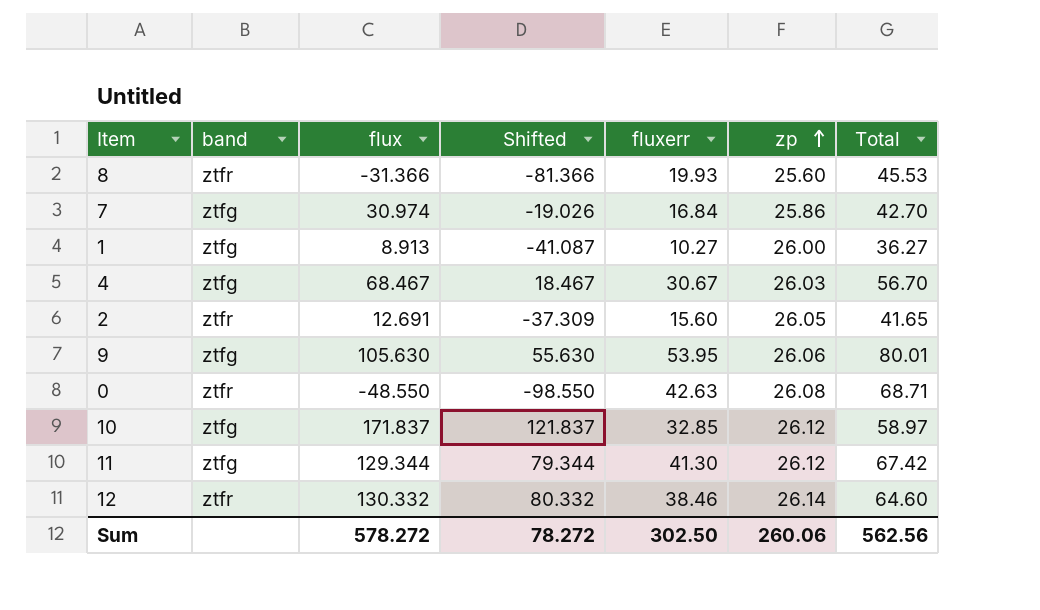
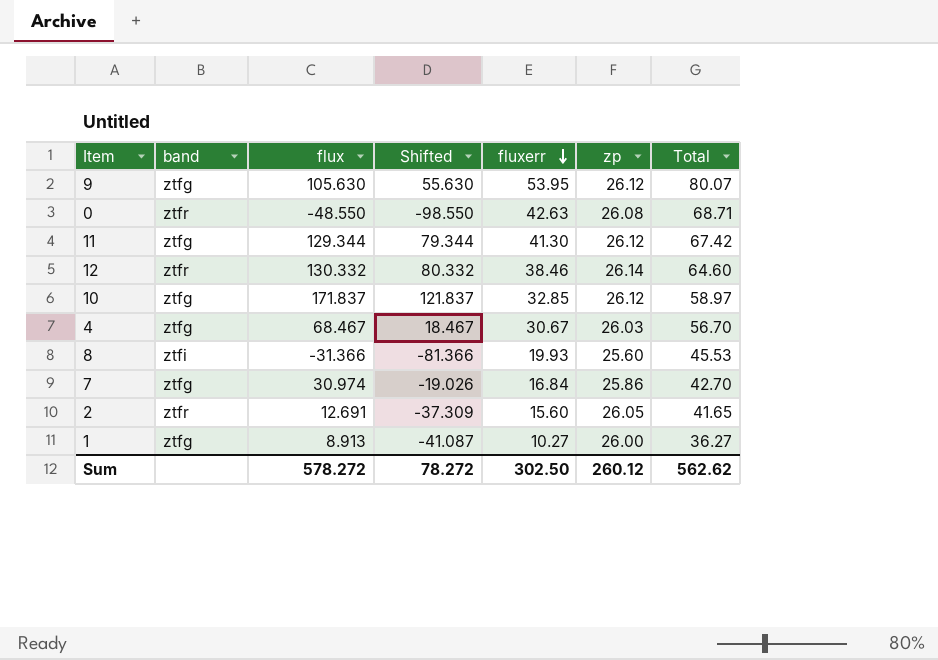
row order: zp ascending -> fluxerr descending
9 | zp: 26.06 -> 26.12
9 | Total: 80.01 -> 80.07
8 | band: ztfr -> ztfi
Sum | zp: 260.06 -> 260.12
Sum | Total: 562.56 -> 562.62

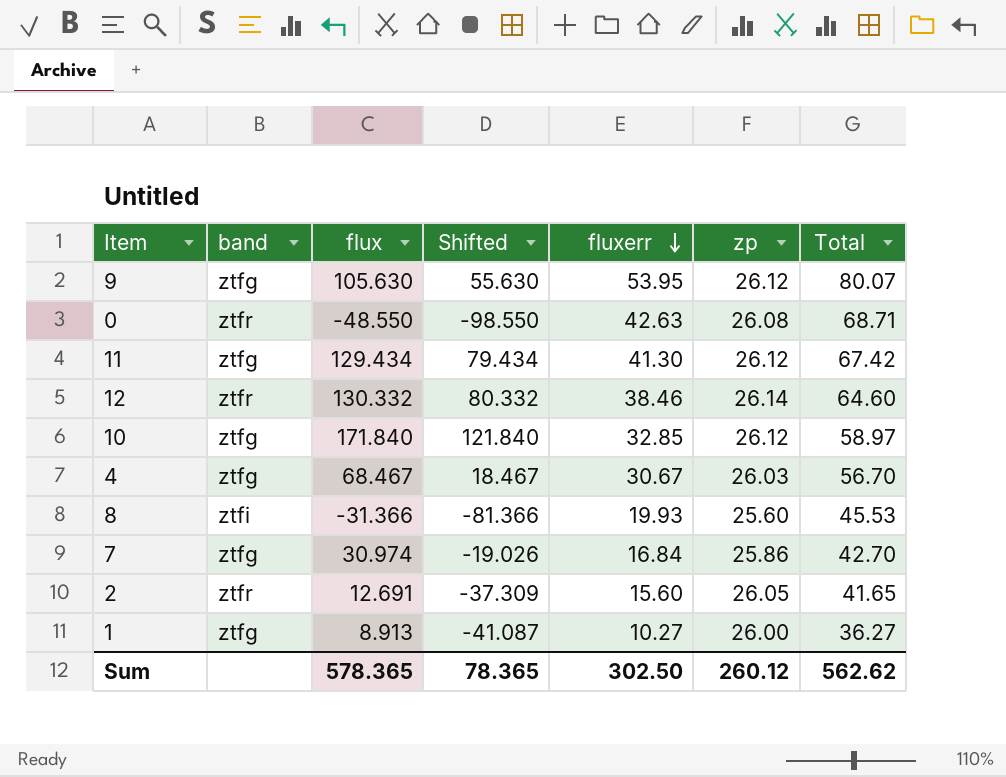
11 | flux: 129.344 -> 129.434
11 | Shifted: 79.344 -> 79.434
10 | flux: 171.837 -> 171.840
10 | Shifted: 121.837 -> 121.840
Sum | flux: 578.272 -> 578.365
Sum | Shifted: 78.272 -> 78.365

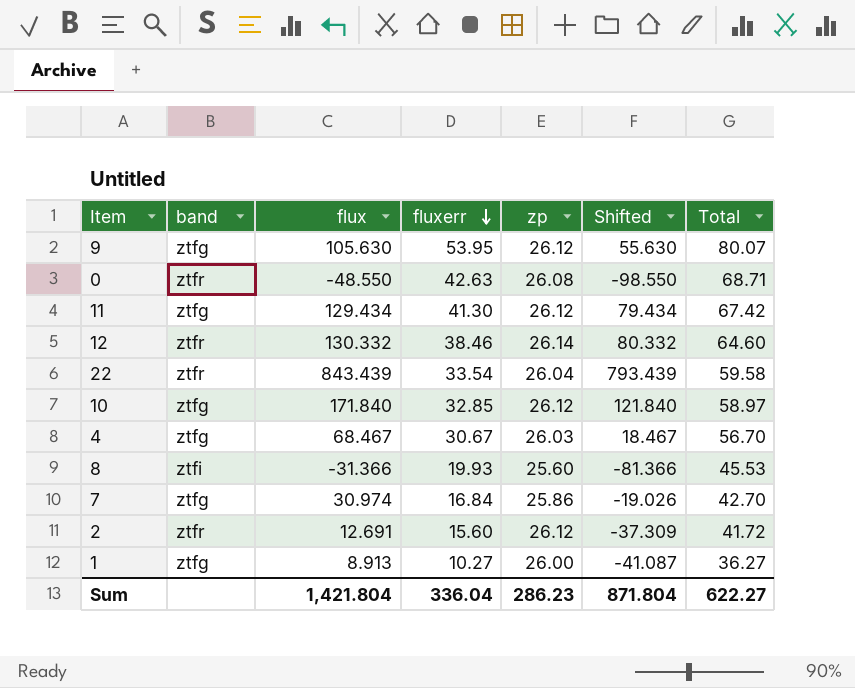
column Shifted | position: 4 -> 6
row 22: none -> ztfr | 843.439 | 33.54 | 26.04 | 793.439 | 59.58
2 | zp: 26.05 -> 26.12
2 | Total: 41.65 -> 41.72
Sum | flux: 578.365 -> 1,421.804
Sum | fluxerr: 302.50 -> 336.04
Sum | zp: 260.12 -> 286.23
Sum | Shifted: 78.365 -> 871.804
Sum | Total: 562.62 -> 622.27

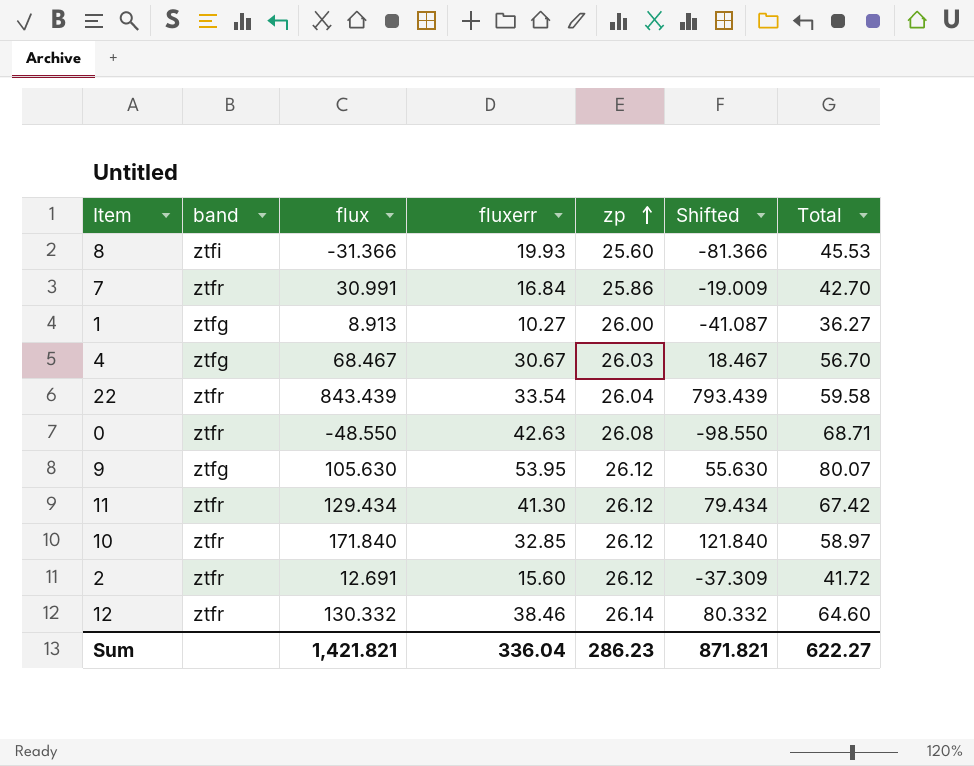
row order: fluxerr descending -> zp ascending
7 | band: ztfg -> ztfr
7 | flux: 30.974 -> 30.991
7 | Shifted: -19.026 -> -19.009
11 | band: ztfg -> ztfr
10 | band: ztfg -> ztfr
Sum | flux: 1,421.804 -> 1,421.821
Sum | Shifted: 871.804 -> 871.821

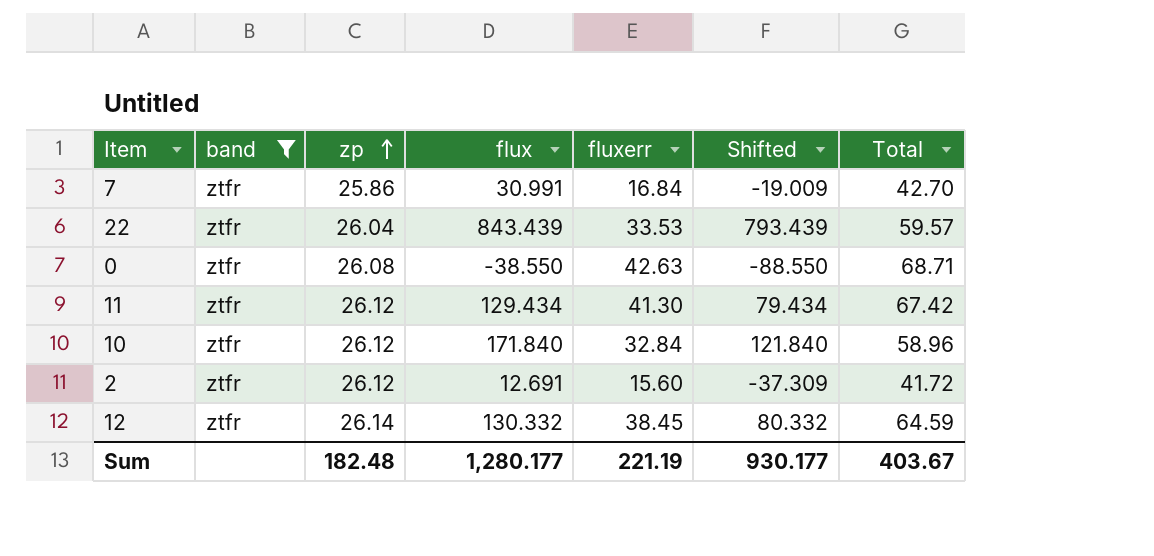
filter: none -> band = ztfr
column zp | position: 5 -> 3
22 | fluxerr: 33.54 -> 33.53
22 | Total: 59.58 -> 59.57
0 | flux: -48.550 -> -38.550
0 | Shifted: -98.550 -> -88.550
10 | fluxerr: 32.85 -> 32.84
10 | Total: 58.97 -> 58.96
12 | fluxerr: 38.46 -> 38.45
12 | Total: 64.60 -> 64.59
Sum | zp: 286.23 -> 182.48
Sum | flux: 1,421.821 -> 1,280.177
Sum | fluxerr: 336.04 -> 221.19
Sum | Shifted: 871.821 -> 930.177
Sum | Total: 622.27 -> 403.67

